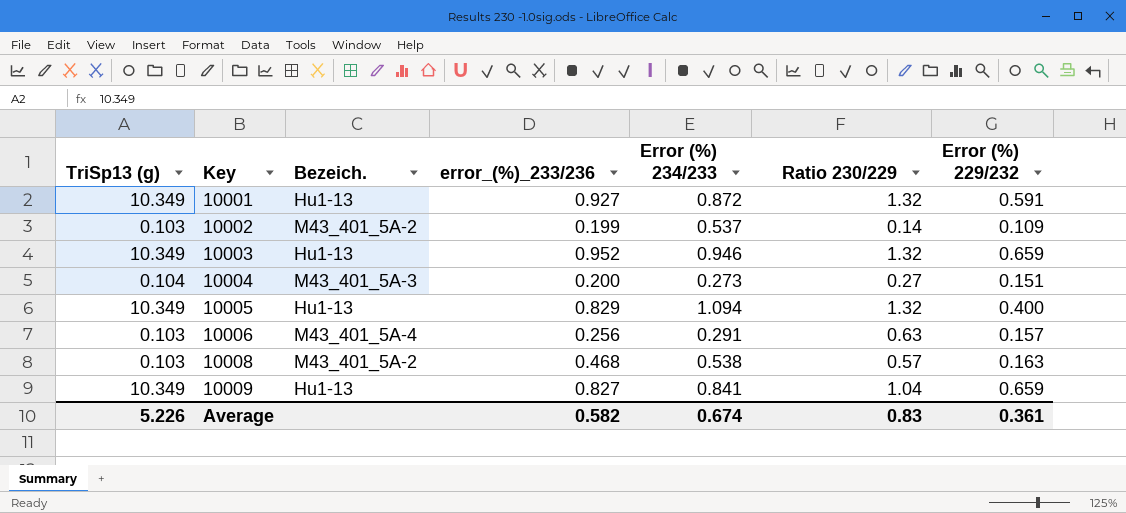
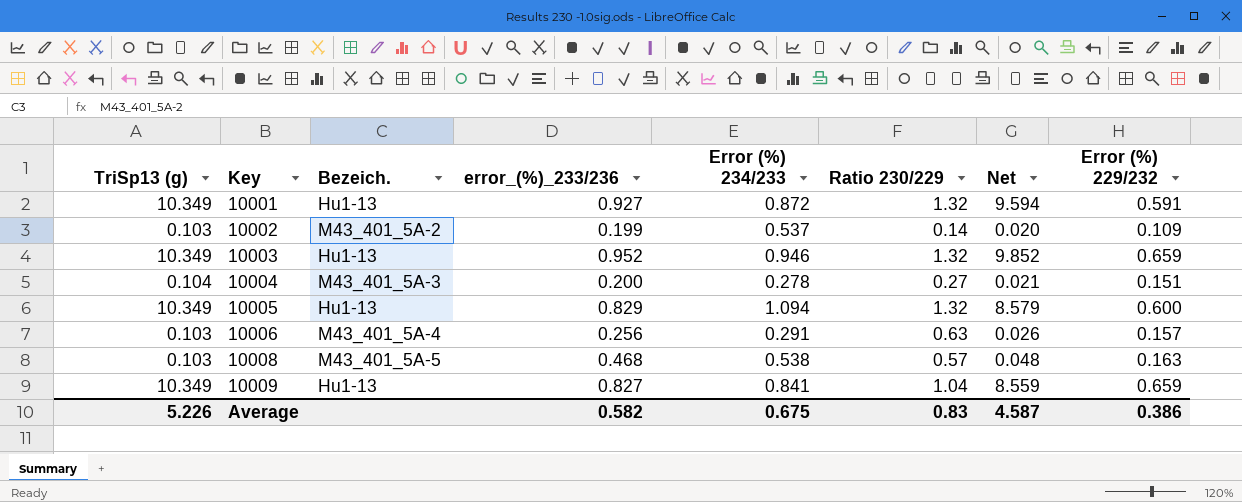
column Net | formula: none -> [TriSp13 (g)] * [error_(%)_233/236]
10004 | Error (%) 234/233: 0.273 -> 0.278
10005 | Error (%) 229/232: 0.400 -> 0.600
10008 | Bezeich.: M43_401_5A-2 -> M43_401_5A-5
Average | Error (%) 234/233: 0.674 -> 0.675
Average | Error (%) 229/232: 0.361 -> 0.386

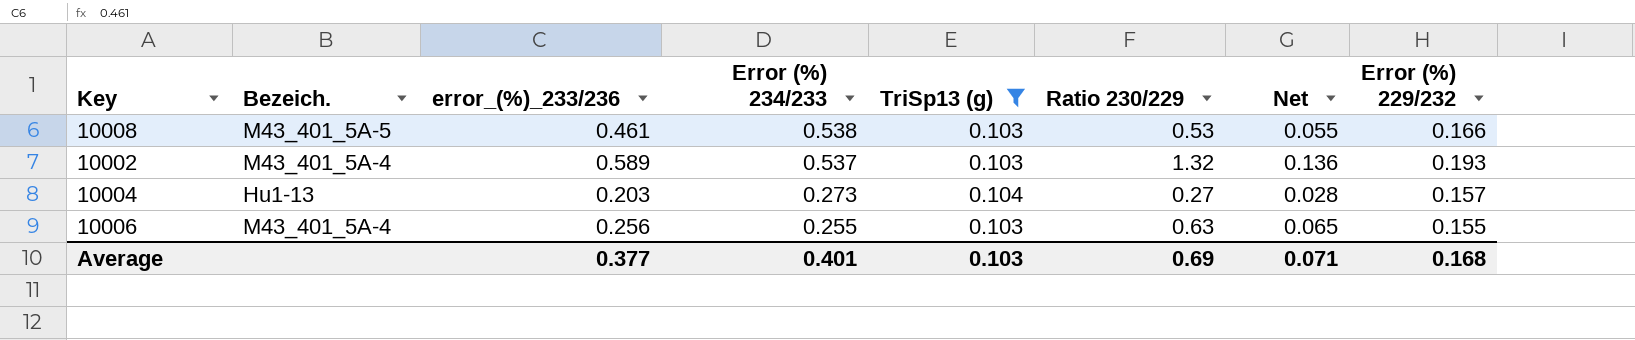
filter: none -> TriSp13 (g) != 10.349
row order: Key ascending -> Error (%) 234/233 descending
column TriSp13 (g) | position: 1 -> 5
column Net | formula: [TriSp13 (g)] * [error_(%)_233/236] -> [TriSp13 (g)] * [Ratio 230/229]
10008 | error_(%)_233/236: 0.468 -> 0.461
10008 | Ratio 230/229: 0.57 -> 0.53
10008 | Error (%) 229/232: 0.163 -> 0.166
10002 | Bezeich.: M43_401_5A-2 -> M43_401_5A-4
10002 | error_(%)_233/236: 0.199 -> 0.589
10002 | Ratio 230/229: 0.14 -> 1.32
10002 | Error (%) 229/232: 0.109 -> 0.193
10004 | Bezeich.: M43_401_5A-3 -> Hu1-13
10004 | error_(%)_233/236: 0.200 -> 0.203
10004 | Error (%) 234/233: 0.278 -> 0.273
10004 | Error (%) 229/232: 0.151 -> 0.157
10006 | Error (%) 234/233: 0.291 -> 0.255
10006 | Error (%) 229/232: 0.157 -> 0.155
Average | error_(%)_233/236: 0.582 -> 0.377
Average | Error (%) 234/233: 0.675 -> 0.401
Average | TriSp13 (g): 5.226 -> 0.103
Average | Ratio 230/229: 0.83 -> 0.69
Average | Net: 4.587 -> 0.071
Average | Error (%) 229/232: 0.386 -> 0.168

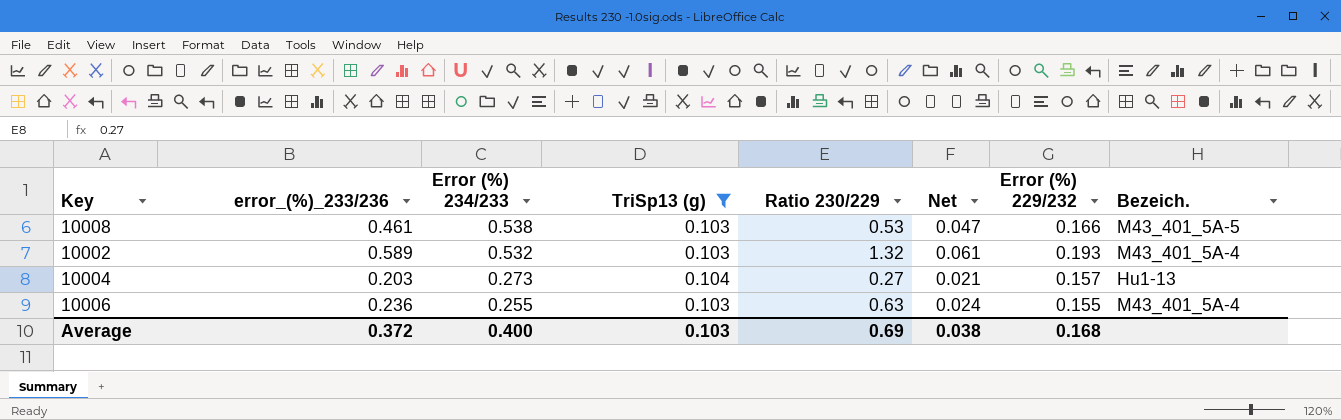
column Net | formula: [TriSp13 (g)] * [Ratio 230/229] -> [error_(%)_233/236] * [TriSp13 (g)]
column Bezeich. | position: 2 -> 8
10002 | Error (%) 234/233: 0.537 -> 0.532
10006 | error_(%)_233/236: 0.256 -> 0.236
Average | error_(%)_233/236: 0.377 -> 0.372
Average | Error (%) 234/233: 0.401 -> 0.400
Average | Net: 0.071 -> 0.038

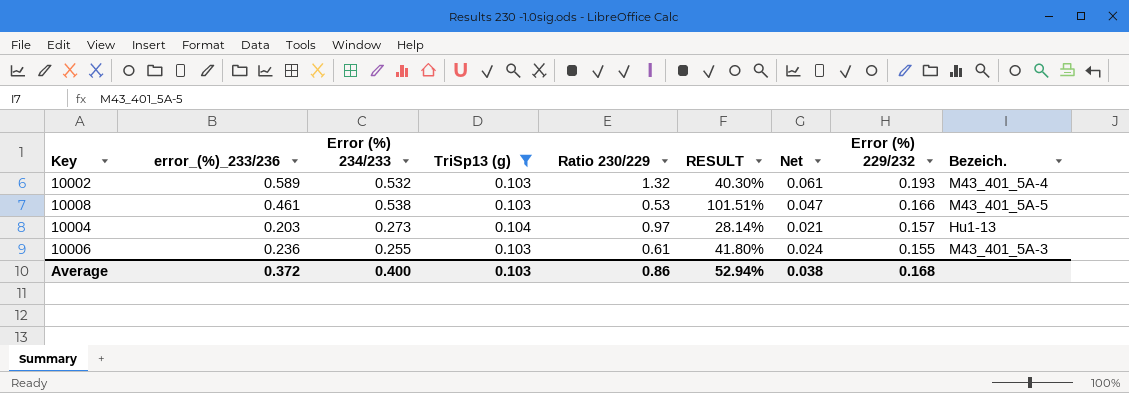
row order: Error (%) 234/233 descending -> Error (%) 229/232 descending
column RESULT | formula: none -> [Error (%) 234/233] / [Ratio 230/229]
10004 | Ratio 230/229: 0.27 -> 0.97
10006 | Ratio 230/229: 0.63 -> 0.61
10006 | Bezeich.: M43_401_5A-4 -> M43_401_5A-3
Average | Ratio 230/229: 0.69 -> 0.86

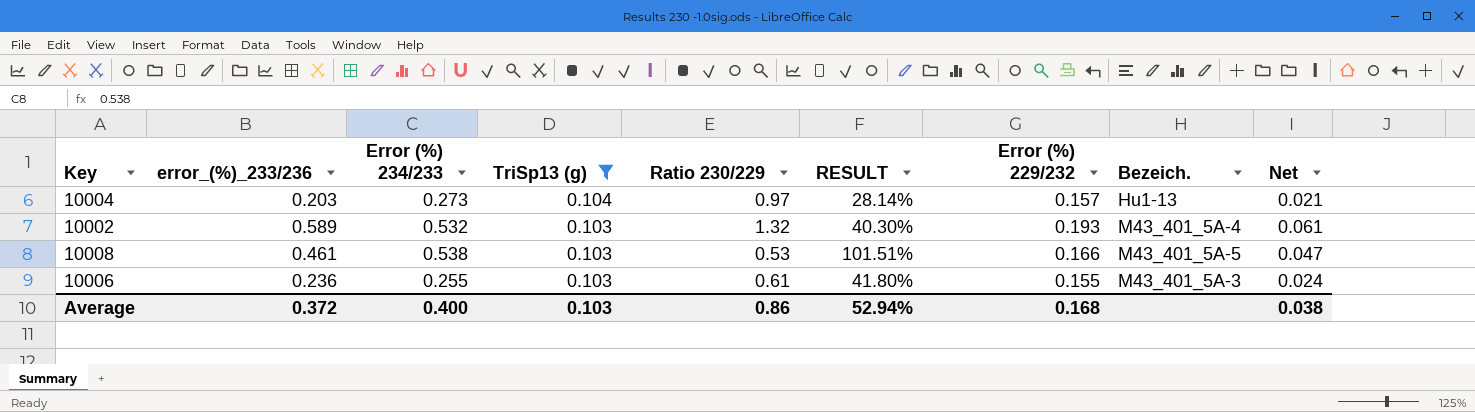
row order: Error (%) 229/232 descending -> TriSp13 (g) descending
column Net | position: 7 -> 9

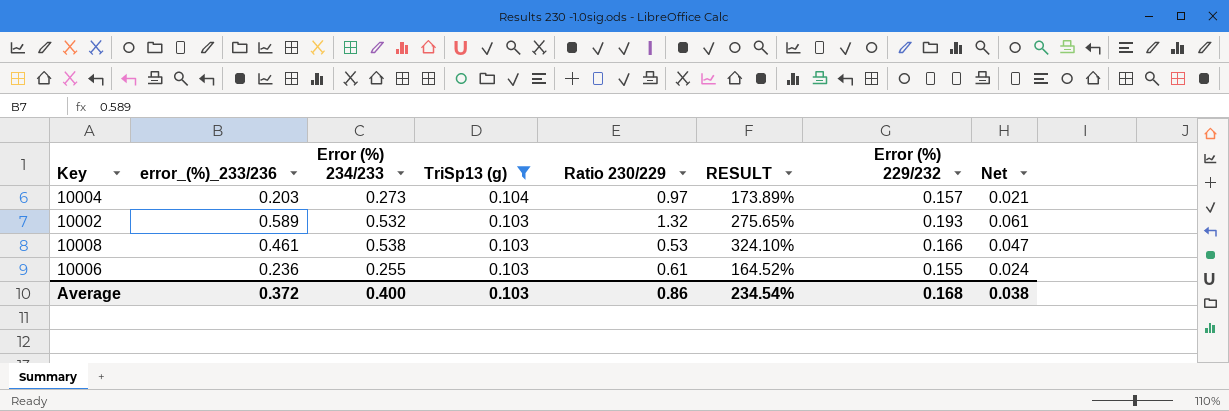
column Bezeich. | position: 8 -> none
column RESULT | formula: [Error (%) 234/233] / [Ratio 230/229] -> [Error (%) 234/233] / [Error (%) 229/232]
Average | RESULT: 52.94% -> 234.54%

